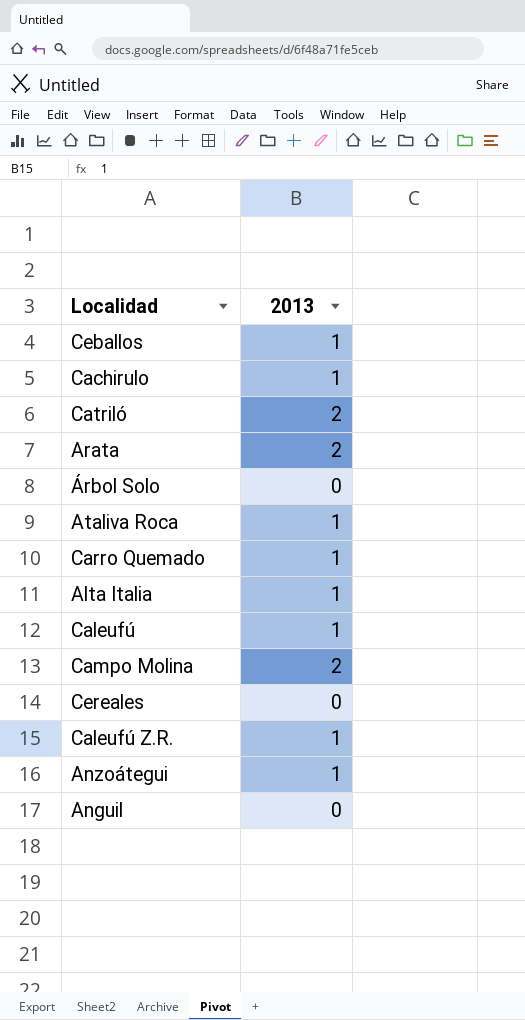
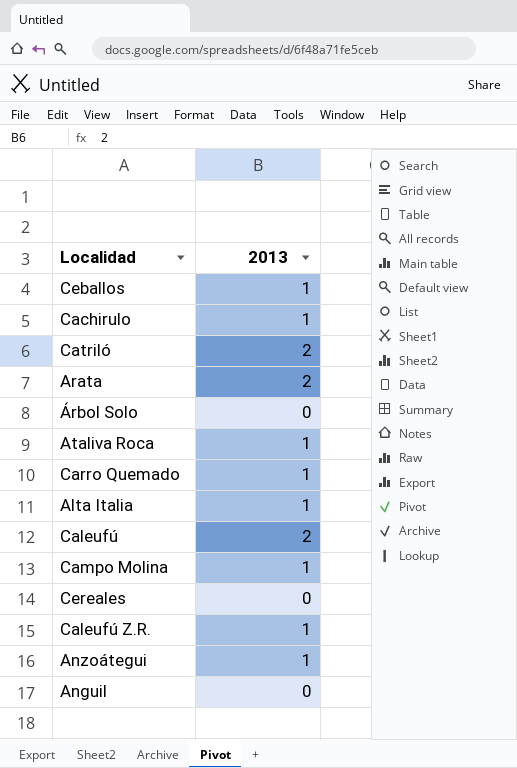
Caleufú | 2013: 1 -> 2
Campo Molina | 2013: 2 -> 1

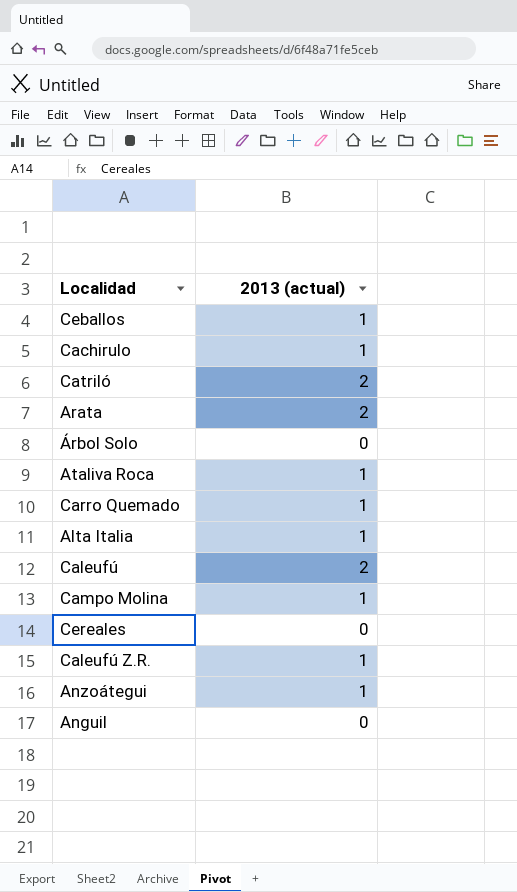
column name: 2013 -> 2013 (actual)

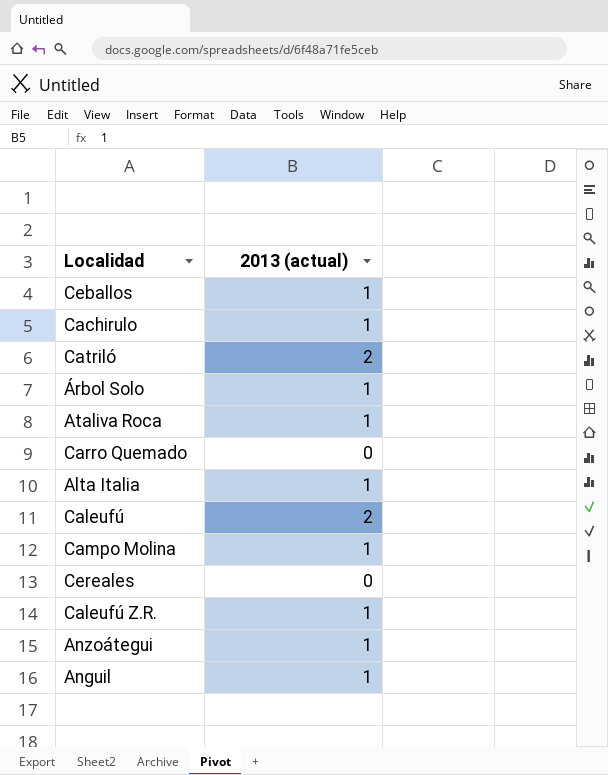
row Arata: 2 -> none
Árbol Solo | 2013 (actual): 0 -> 1
Carro Quemado | 2013 (actual): 1 -> 0
Anguil | 2013 (actual): 0 -> 1

